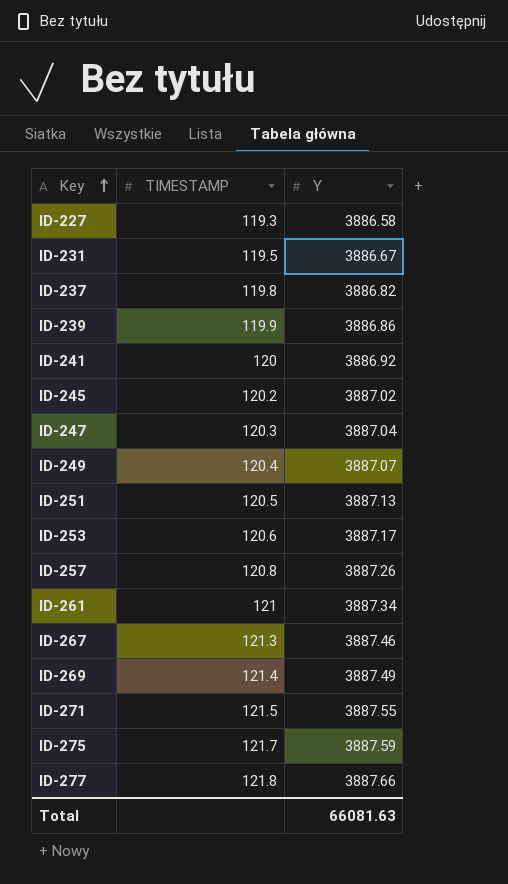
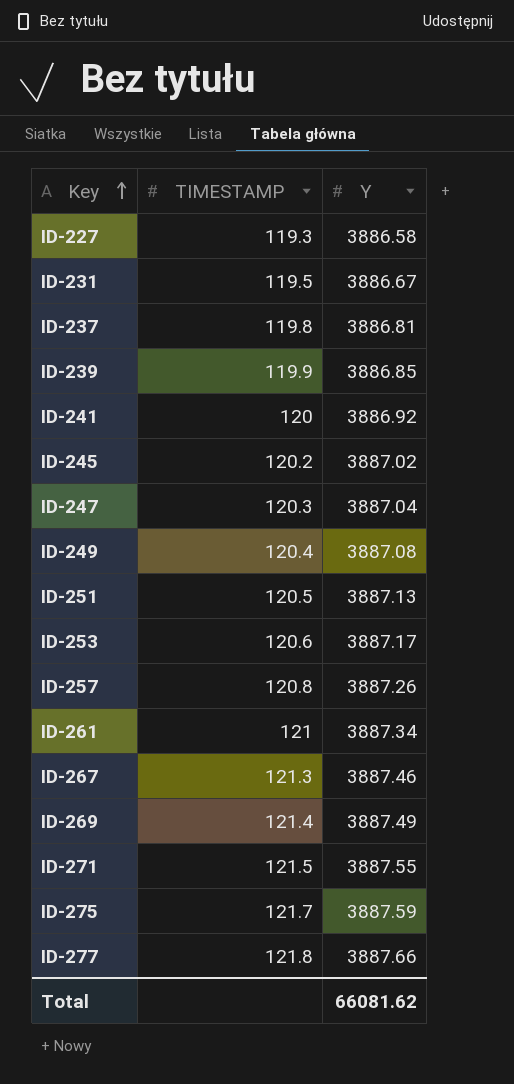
ID-237 | Y: 3886.82 -> 3886.81
ID-239 | Y: 3886.86 -> 3886.85
ID-249 | Y: 3887.07 -> 3887.08
Total | Y: 66081.63 -> 66081.62

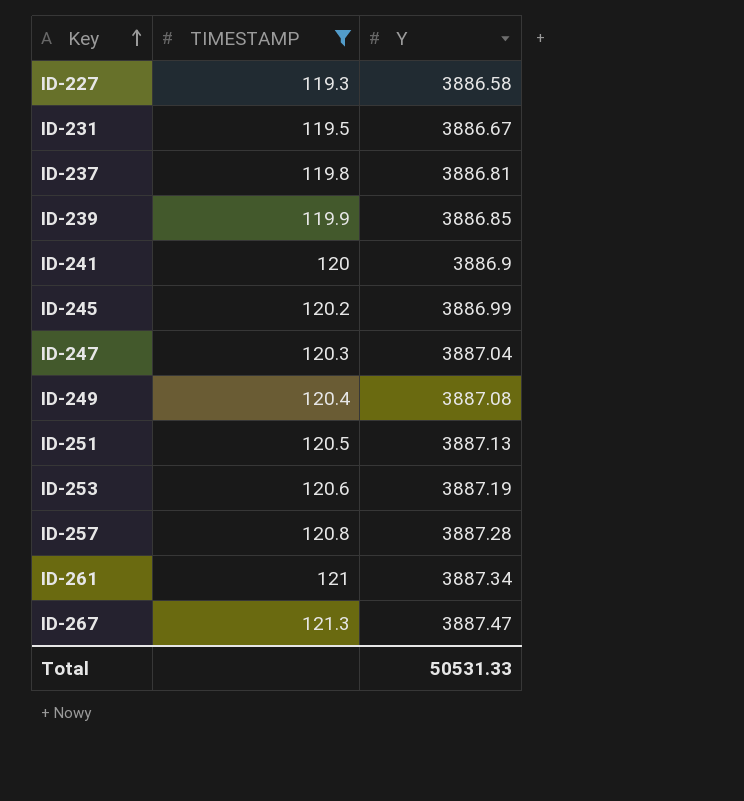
filter: none -> TIMESTAMP <= 121.3
ID-241 | Y: 3886.92 -> 3886.9
ID-245 | Y: 3887.02 -> 3886.99
ID-253 | Y: 3887.17 -> 3887.19
ID-257 | Y: 3887.26 -> 3887.28
ID-267 | Y: 3887.46 -> 3887.47
Total | Y: 66081.62 -> 50531.33

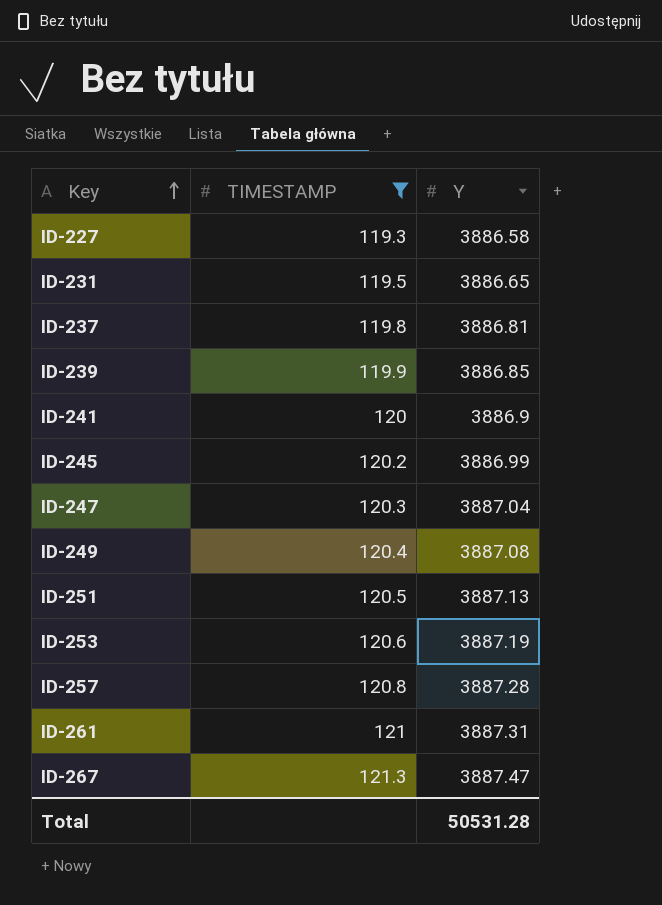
ID-231 | Y: 3886.67 -> 3886.65
ID-261 | Y: 3887.34 -> 3887.31
Total | Y: 50531.33 -> 50531.28

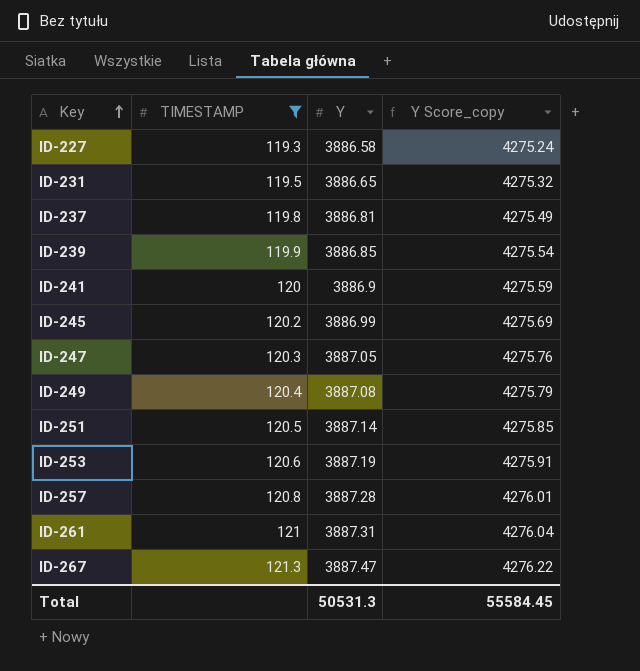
column Y Score_copy | formula: none -> [Y] * 1.1
ID-247 | Y: 3887.04 -> 3887.05
ID-251 | Y: 3887.13 -> 3887.14
Total | Y: 50531.28 -> 50531.3

